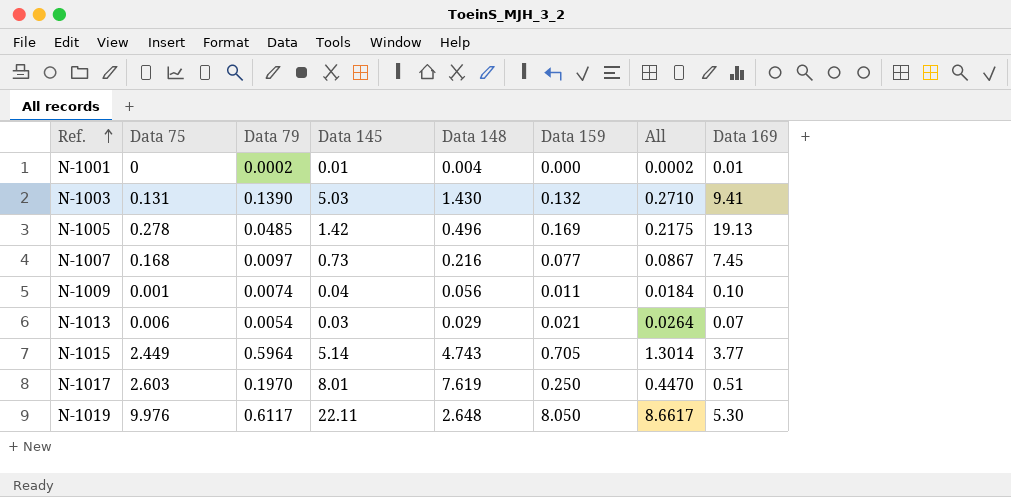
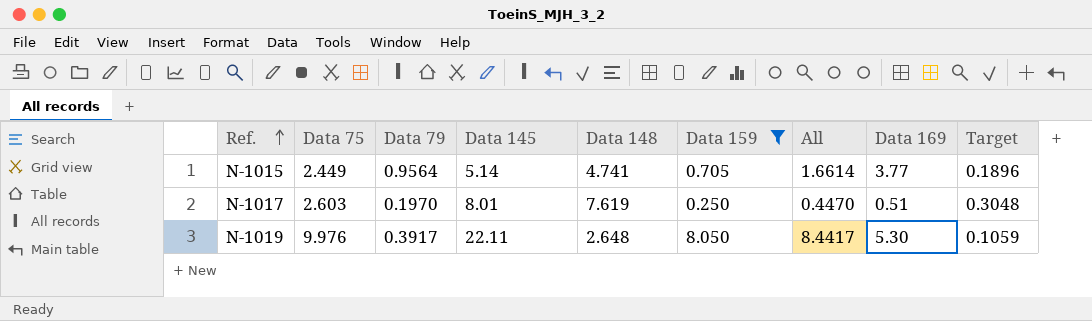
filter: none -> Data 159 >= 0.250
column Target | formula: none -> [Data 148] * 0.04
N-1015 | Data 79: 0.5964 -> 0.9564
N-1015 | Data 148: 4.743 -> 4.741
N-1015 | All: 1.3014 -> 1.6614
N-1019 | Data 79: 0.6117 -> 0.3917
N-1019 | All: 8.6617 -> 8.4417

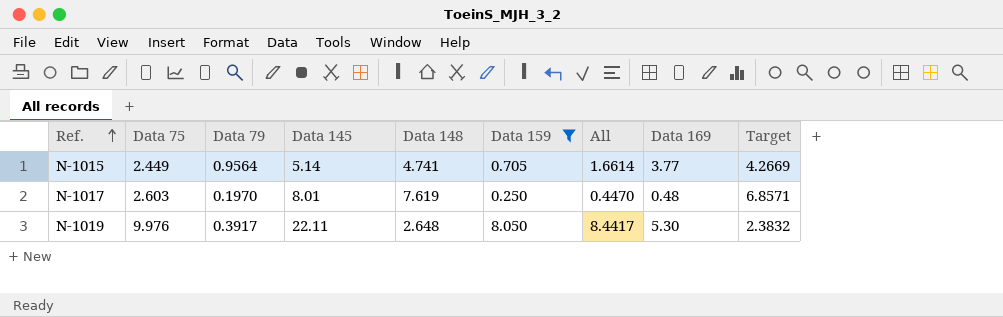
column Target | formula: [Data 148] * 0.04 -> [Data 148] * 0.9
N-1017 | Data 169: 0.51 -> 0.48

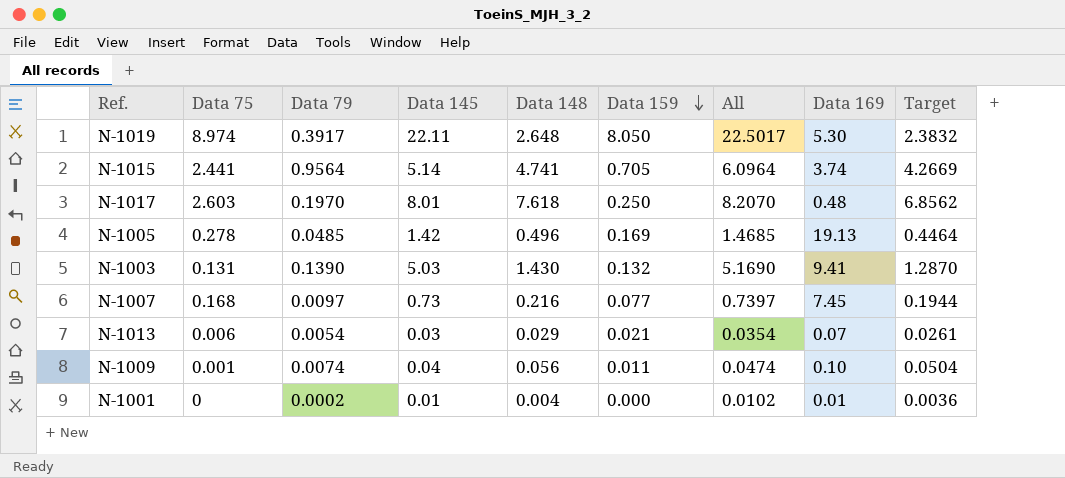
filter: Data 159 >= 0.250 -> none
row order: Ref. ascending -> Data 159 descending
column All | formula: [Data 79] + [Data 159] -> [Data 79] + [Data 145]
N-1019 | Data 75: 9.976 -> 8.974
N-1015 | Data 75: 2.449 -> 2.441
N-1015 | Data 169: 3.77 -> 3.74
N-1017 | Data 148: 7.619 -> 7.618
N-1017 | Target: 6.8571 -> 6.8562

